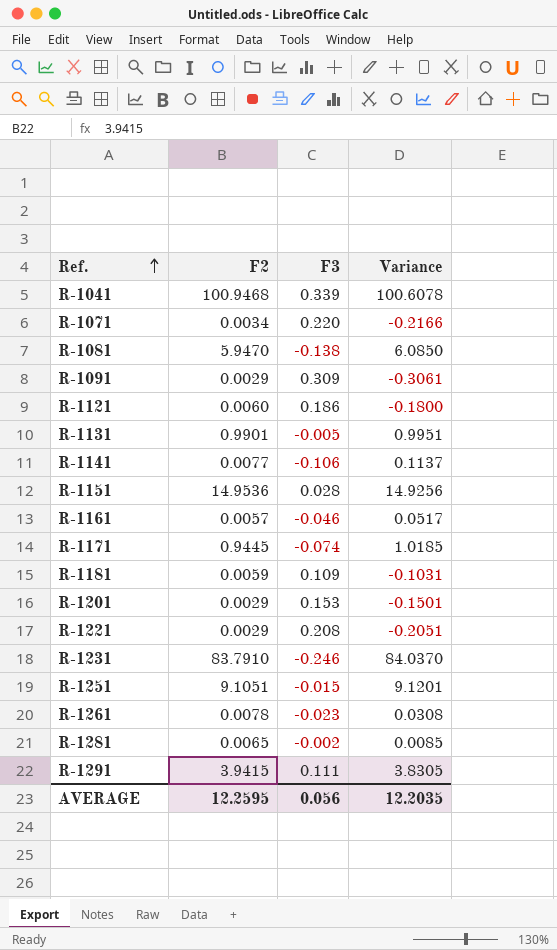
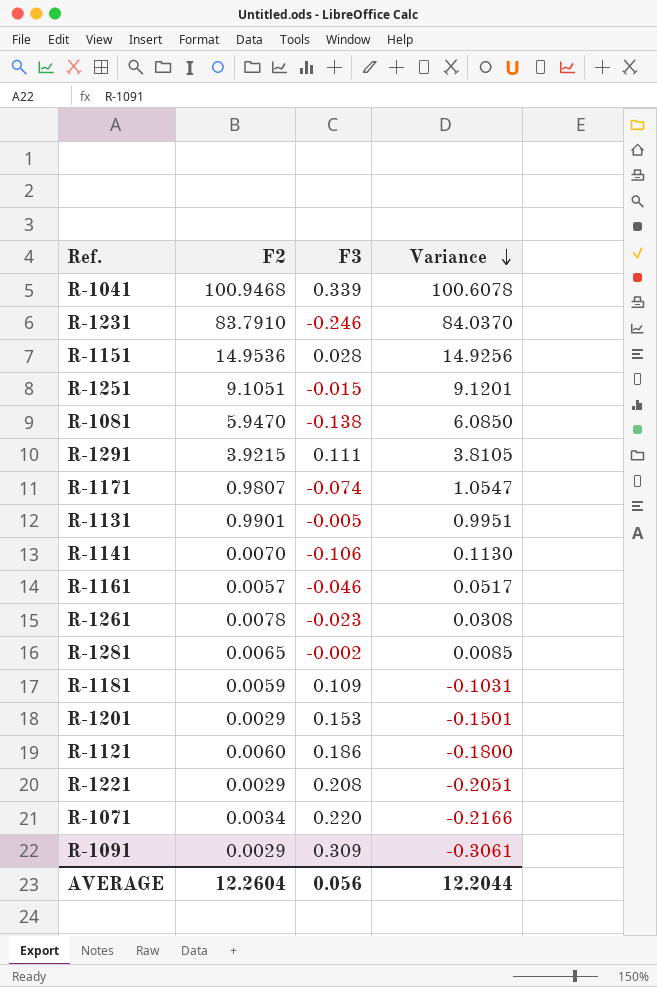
row order: Ref. ascending -> Variance descending
R-1291 | F2: 3.9415 -> 3.9215
R-1291 | Variance: 3.8305 -> 3.8105
R-1171 | F2: 0.9445 -> 0.9807
R-1171 | Variance: 1.0185 -> 1.0547
R-1141 | F2: 0.0077 -> 0.0070
R-1141 | Variance: 0.1137 -> 0.1130
AVERAGE | F2: 12.2595 -> 12.2604
AVERAGE | Variance: 12.2035 -> 12.2044

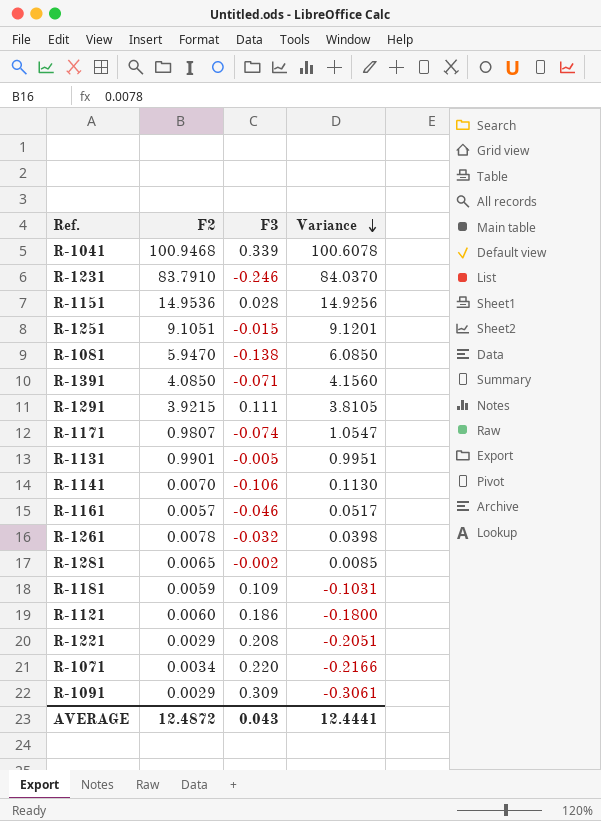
row R-1201: 0.0029 | 0.153 | -0.1501 -> none
row R-1391: none -> 4.0850 | -0.071 | 4.1560
R-1261 | F3: -0.023 -> -0.032
R-1261 | Variance: 0.0308 -> 0.0398
AVERAGE | F2: 12.2604 -> 12.4872
AVERAGE | F3: 0.056 -> 0.043
AVERAGE | Variance: 12.2044 -> 12.4441

